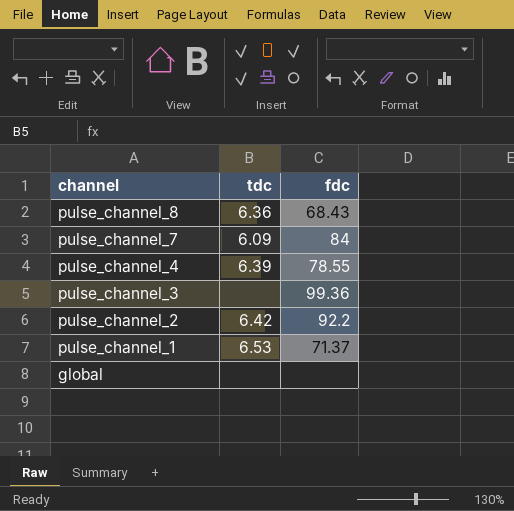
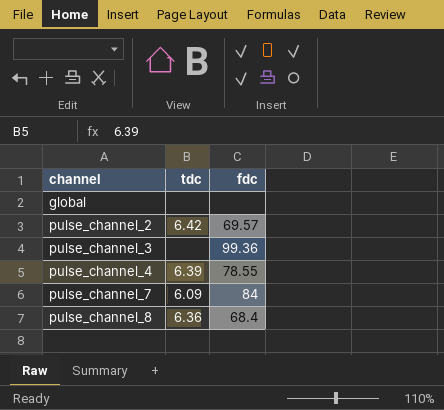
row order: channel descending -> channel ascending
row pulse_channel_1: 6.53 | 71.37 -> none
pulse_channel_2 | fdc: 92.2 -> 69.57
pulse_channel_8 | fdc: 68.43 -> 68.4

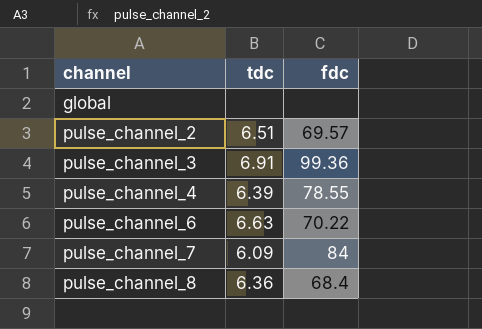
pulse_channel_2 | tdc: 6.42 -> 6.51
pulse_channel_3 | tdc: none -> 6.91
row pulse_channel_6: none -> 6.63 | 70.22

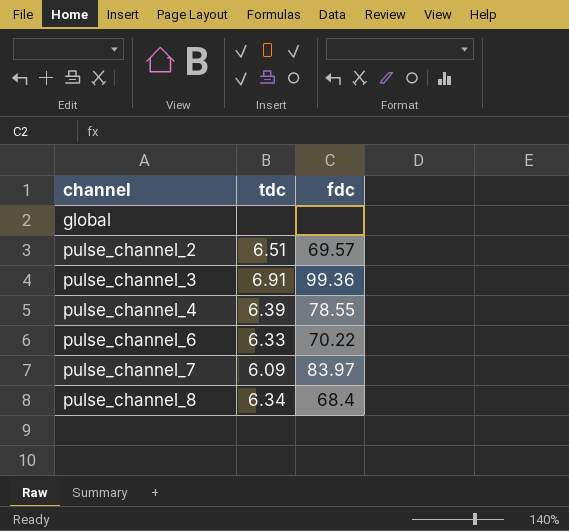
pulse_channel_6 | tdc: 6.63 -> 6.33
pulse_channel_7 | fdc: 84 -> 83.97
pulse_channel_8 | tdc: 6.36 -> 6.34

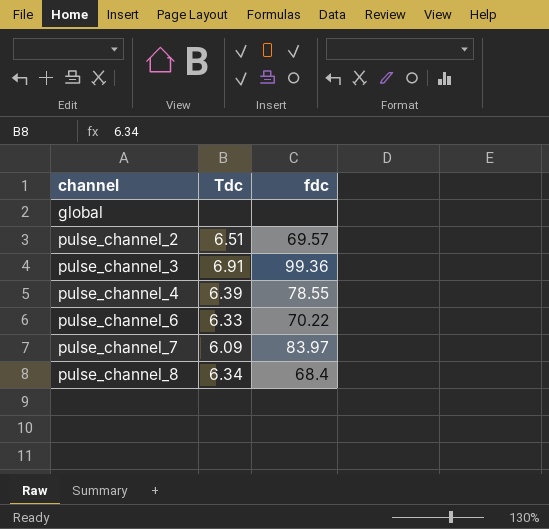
column name: tdc -> Tdc

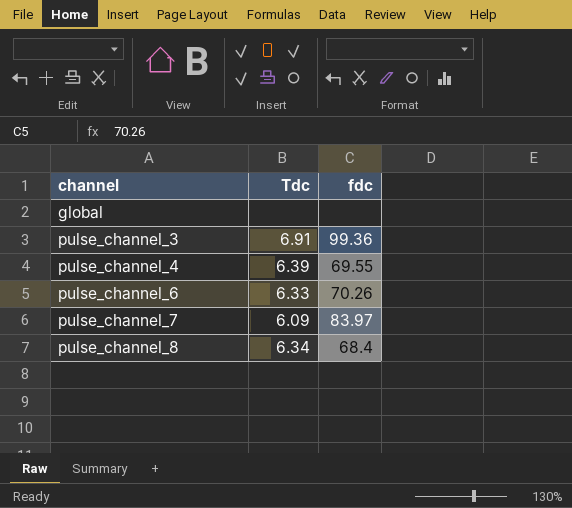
row pulse_channel_2: 6.51 | 69.57 -> none
pulse_channel_4 | fdc: 78.55 -> 69.55
pulse_channel_6 | fdc: 70.22 -> 70.26

